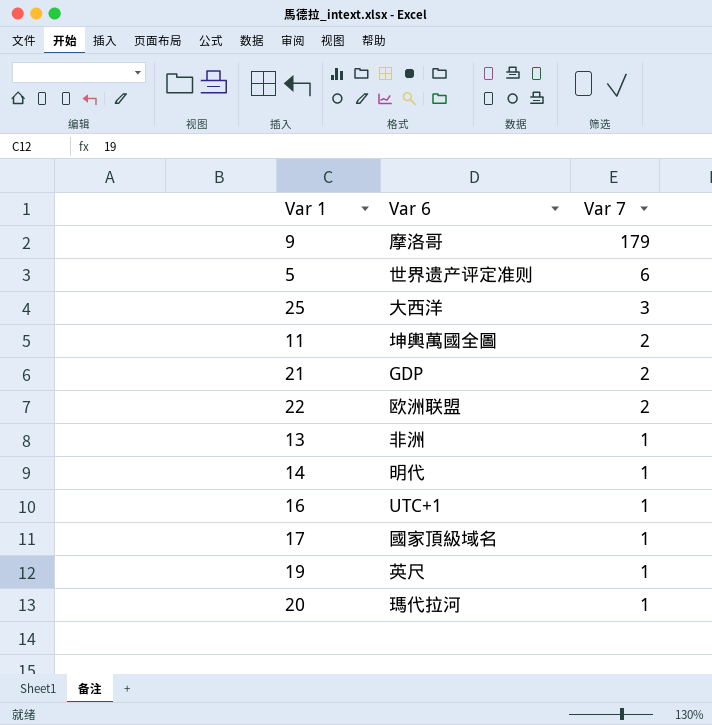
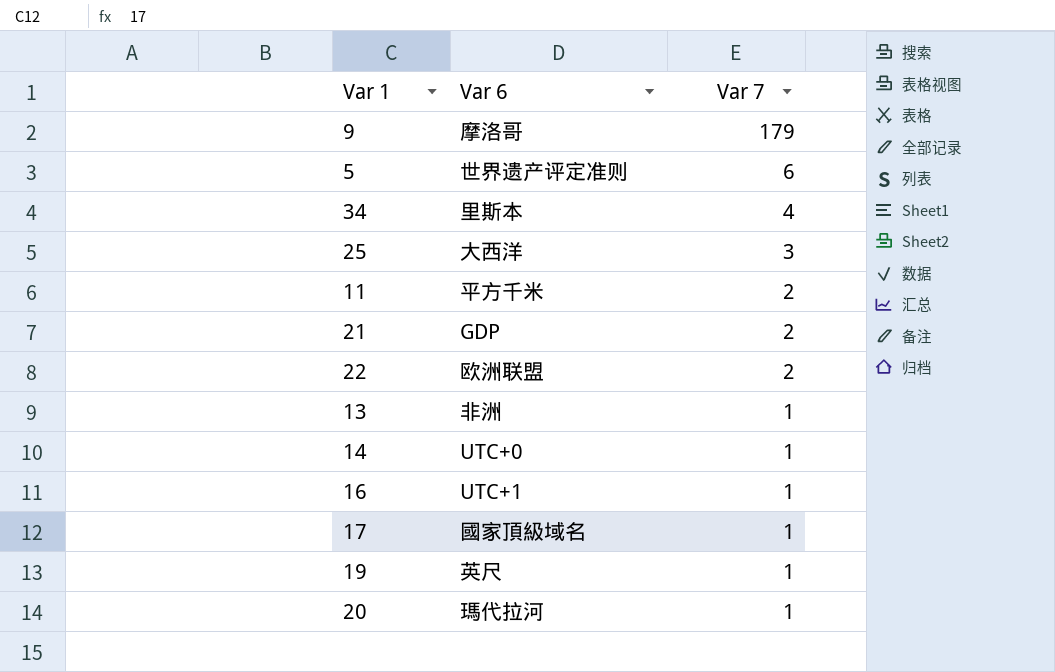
row 34: none -> 里斯本 | 4
11 | Var 6: 坤輿萬國全圖 -> 平方千米
14 | Var 6: 明代 -> UTC+0

